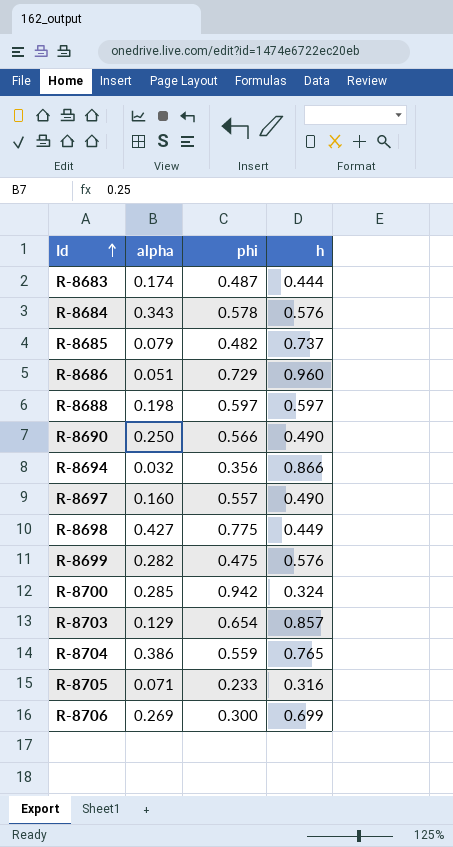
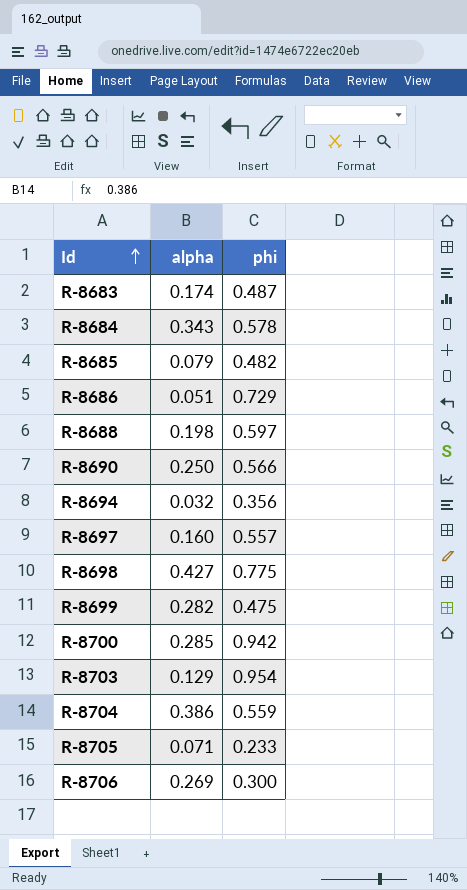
column h | position: 4 -> none
R-8703 | phi: 0.654 -> 0.954

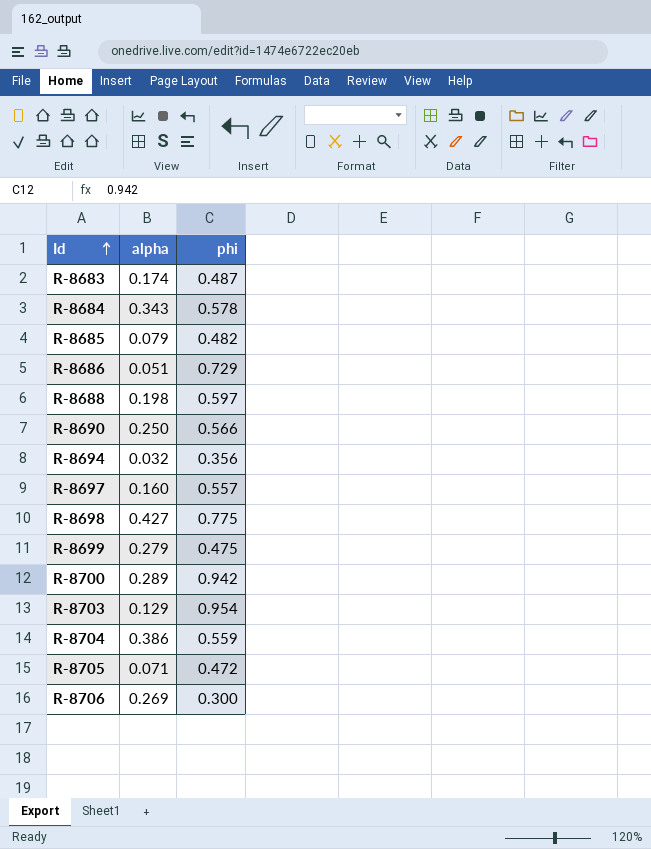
R-8699 | alpha: 0.282 -> 0.279
R-8700 | alpha: 0.285 -> 0.289
R-8705 | phi: 0.233 -> 0.472

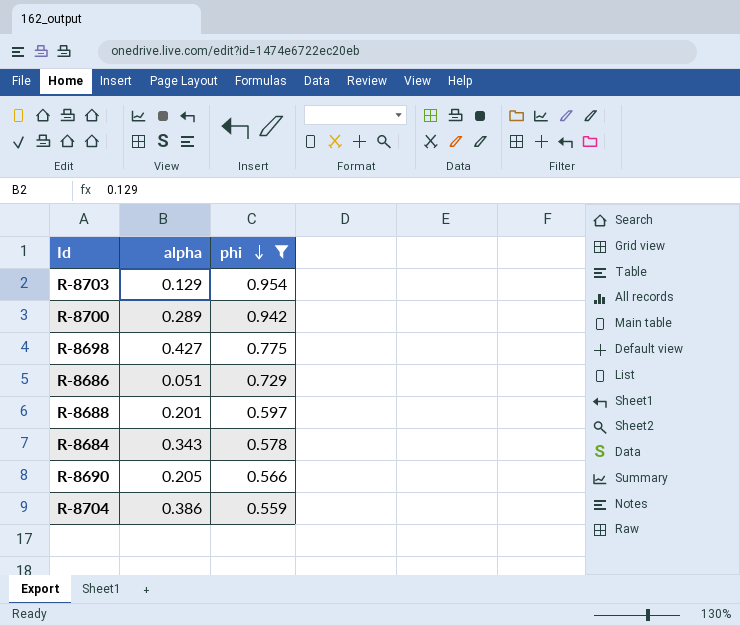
filter: none -> phi >= 0.559
row order: Id ascending -> phi descending
R-8688 | alpha: 0.198 -> 0.201
R-8690 | alpha: 0.250 -> 0.205

